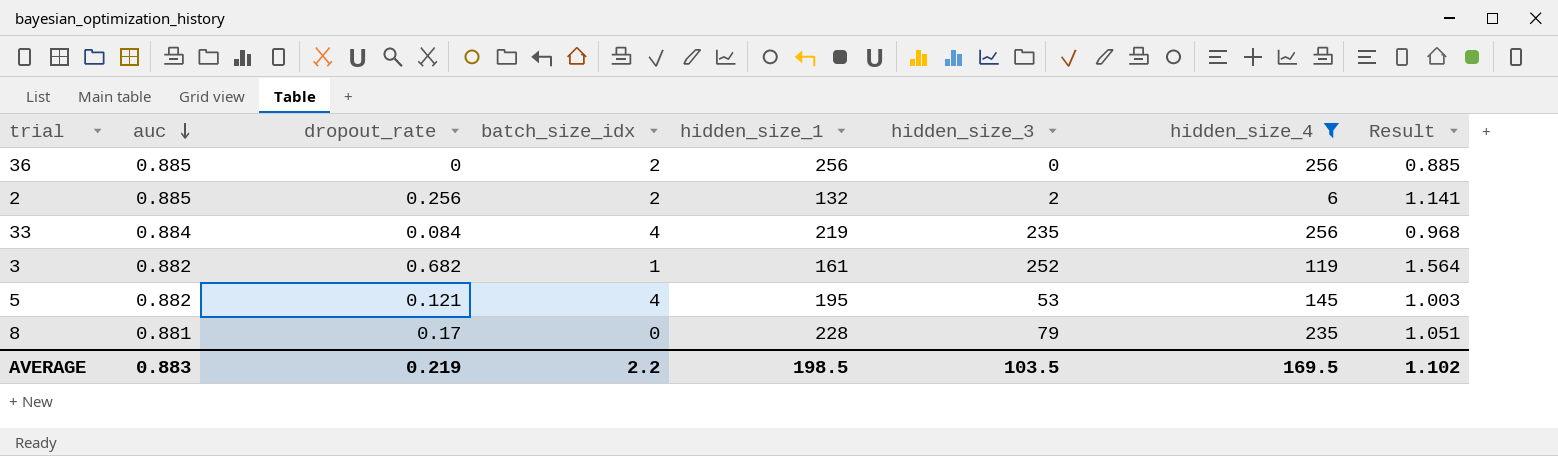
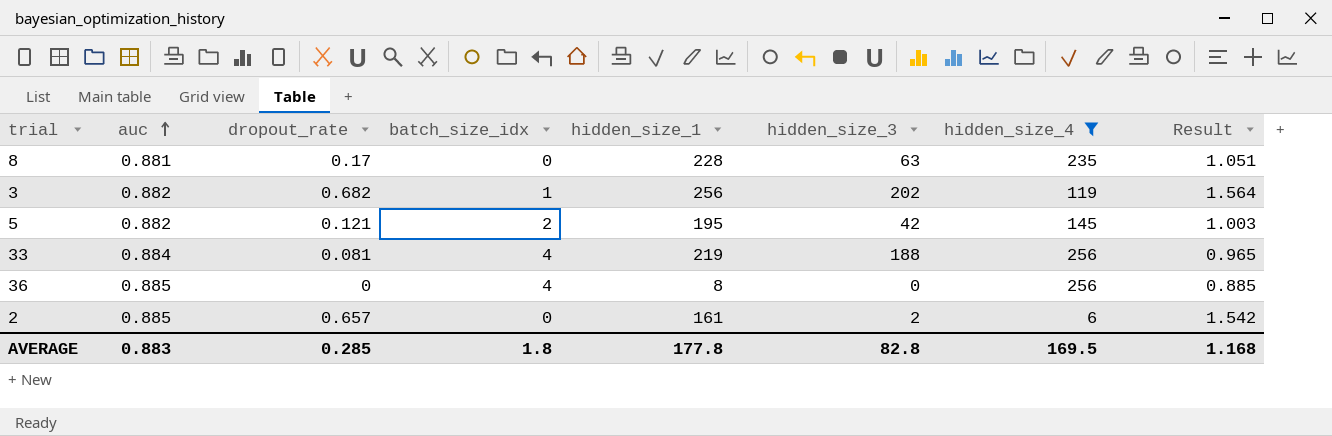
row order: auc descending -> auc ascending
8 | hidden_size_3: 79 -> 63
3 | hidden_size_1: 161 -> 256
3 | hidden_size_3: 252 -> 202
5 | batch_size_idx: 4 -> 2
5 | hidden_size_3: 53 -> 42
33 | dropout_rate: 0.084 -> 0.081
33 | hidden_size_3: 235 -> 188
33 | Result: 0.968 -> 0.965
36 | batch_size_idx: 2 -> 4
36 | hidden_size_1: 256 -> 8
2 | dropout_rate: 0.256 -> 0.657
2 | batch_size_idx: 2 -> 0
2 | hidden_size_1: 132 -> 161
2 | Result: 1.141 -> 1.542
AVERAGE | dropout_rate: 0.219 -> 0.285
AVERAGE | batch_size_idx: 2.2 -> 1.8
AVERAGE | hidden_size_1: 198.5 -> 177.8
AVERAGE | hidden_size_3: 103.5 -> 82.8
AVERAGE | Result: 1.102 -> 1.168

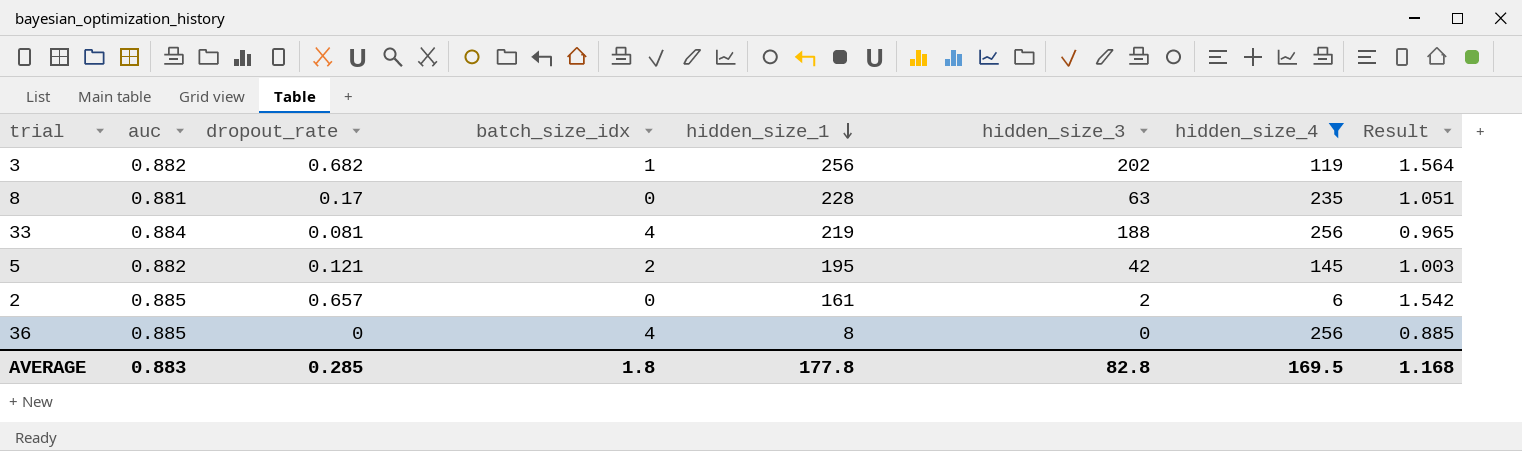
row order: auc ascending -> hidden_size_1 descending

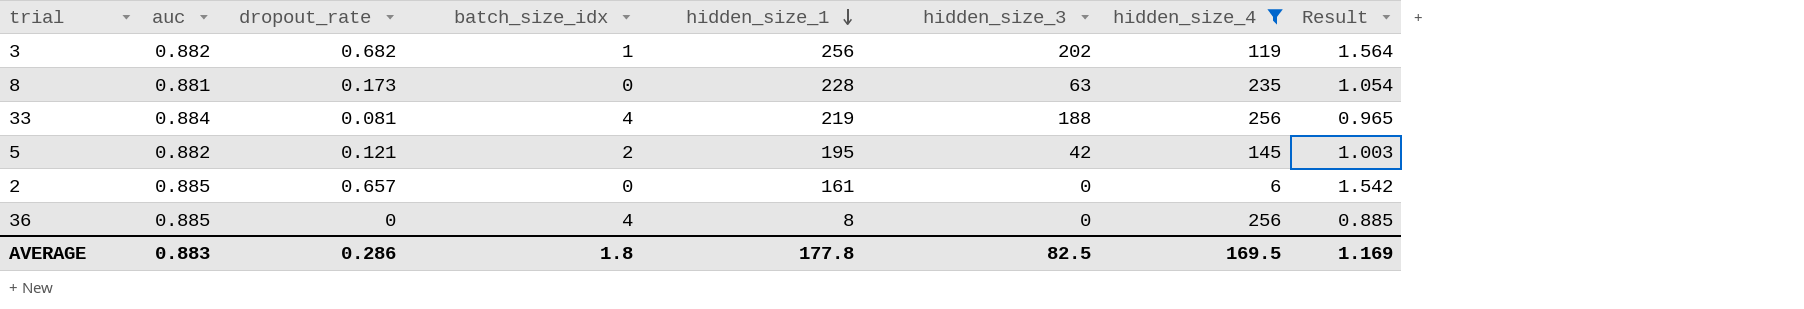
8 | dropout_rate: 0.17 -> 0.173
8 | Result: 1.051 -> 1.054
2 | hidden_size_3: 2 -> 0
AVERAGE | dropout_rate: 0.285 -> 0.286
AVERAGE | hidden_size_3: 82.8 -> 82.5
AVERAGE | Result: 1.168 -> 1.169

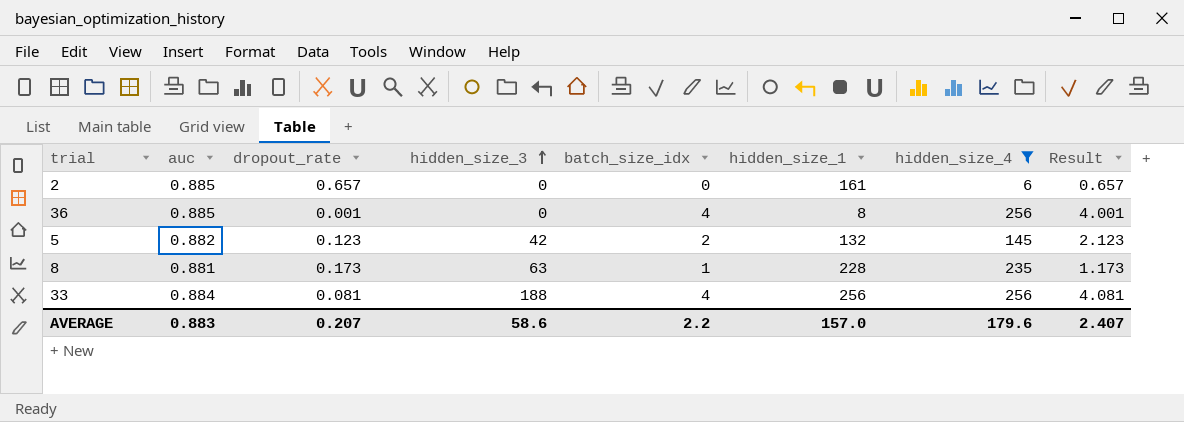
row order: hidden_size_1 descending -> hidden_size_3 ascending
column hidden_size_3 | position: 6 -> 4
column Result | formula: [auc] + [dropout_rate] -> [dropout_rate] + [batch_size_idx]
row 3: 0.882 | 0.682 | 1 | 256 | 202 | 119 | 1.564 -> none
36 | dropout_rate: 0 -> 0.001
5 | dropout_rate: 0.121 -> 0.123
5 | hidden_size_1: 195 -> 132
8 | batch_size_idx: 0 -> 1
33 | hidden_size_1: 219 -> 256
AVERAGE | dropout_rate: 0.286 -> 0.207
AVERAGE | hidden_size_3: 82.5 -> 58.6
AVERAGE | batch_size_idx: 1.8 -> 2.2
AVERAGE | hidden_size_1: 177.8 -> 157.0
AVERAGE | hidden_size_4: 169.5 -> 179.6
AVERAGE | Result: 1.169 -> 2.407

